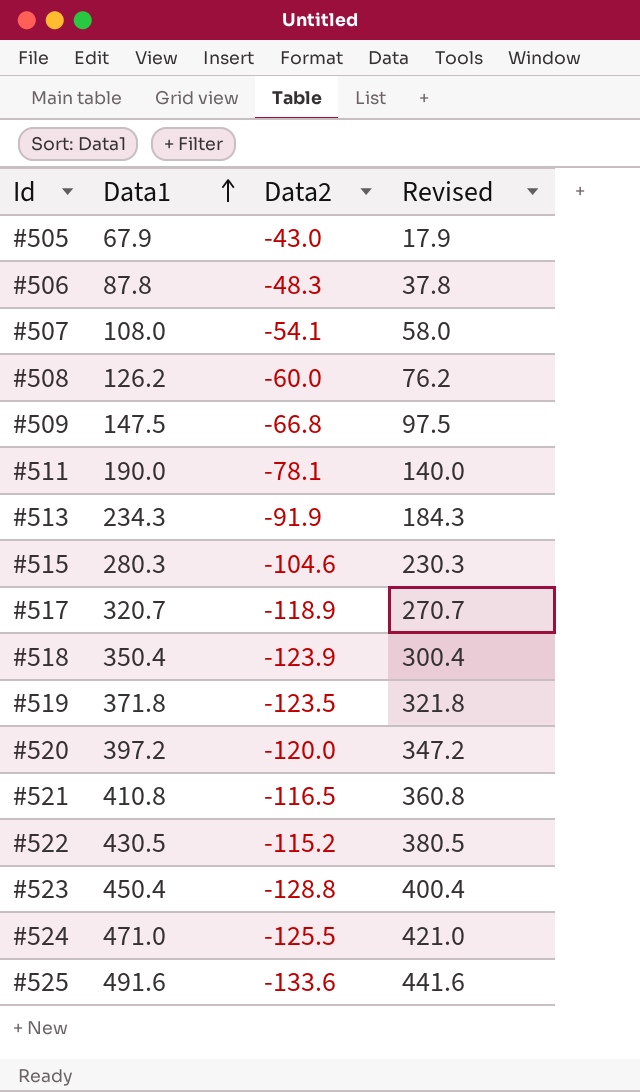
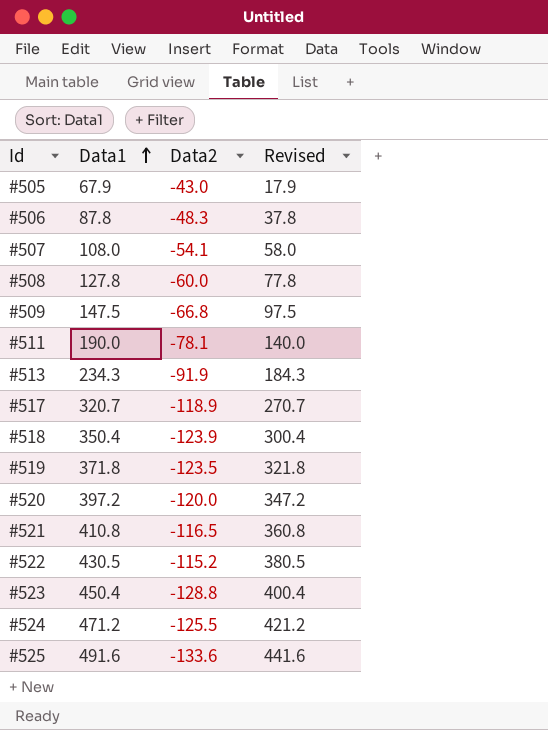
row #515: 280.3 | -104.6 | 230.3 -> none
#508 | Data1: 126.2 -> 127.8
#508 | Revised: 76.2 -> 77.8
#524 | Data1: 471.0 -> 471.2
#524 | Revised: 421.0 -> 421.2

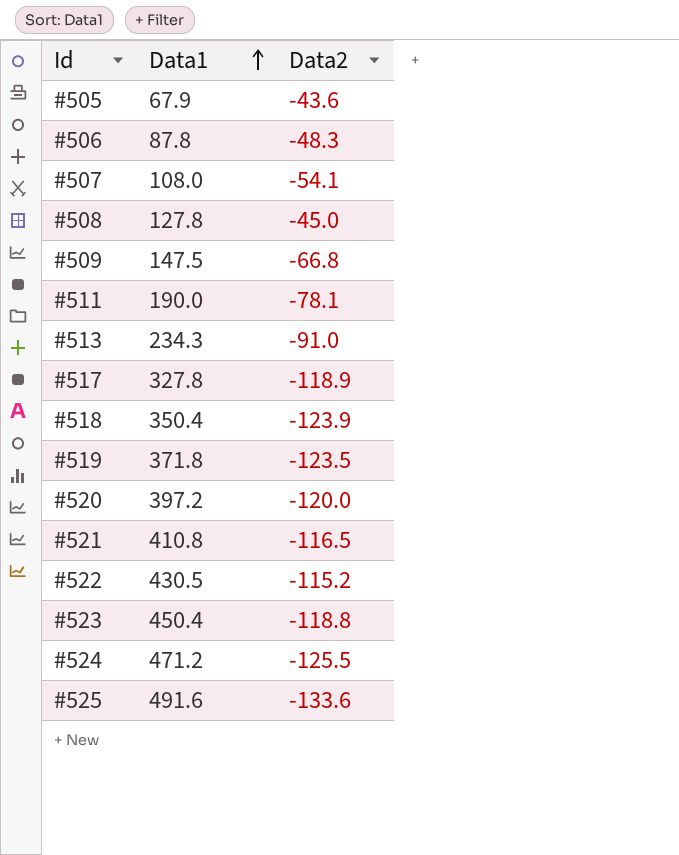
column Revised | formula: [Data1] - 50 -> none
#505 | Data2: -43.0 -> -43.6
#508 | Data2: -60.0 -> -45.0
#513 | Data2: -91.9 -> -91.0
#517 | Data1: 320.7 -> 327.8
#523 | Data2: -128.8 -> -118.8

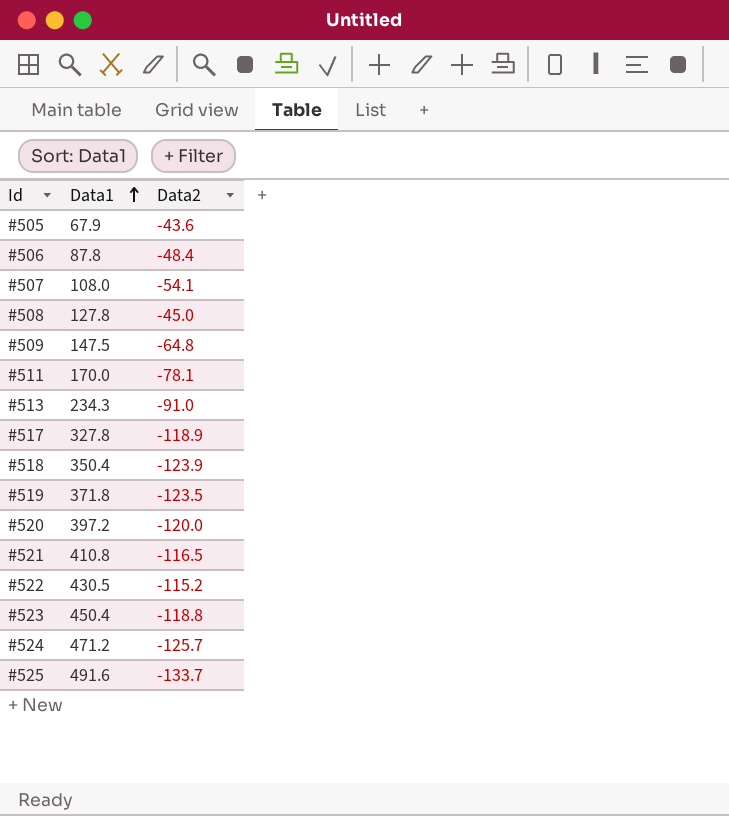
#506 | Data2: -48.3 -> -48.4
#509 | Data2: -66.8 -> -64.8
#511 | Data1: 190.0 -> 170.0
#524 | Data2: -125.5 -> -125.7
#525 | Data2: -133.6 -> -133.7

